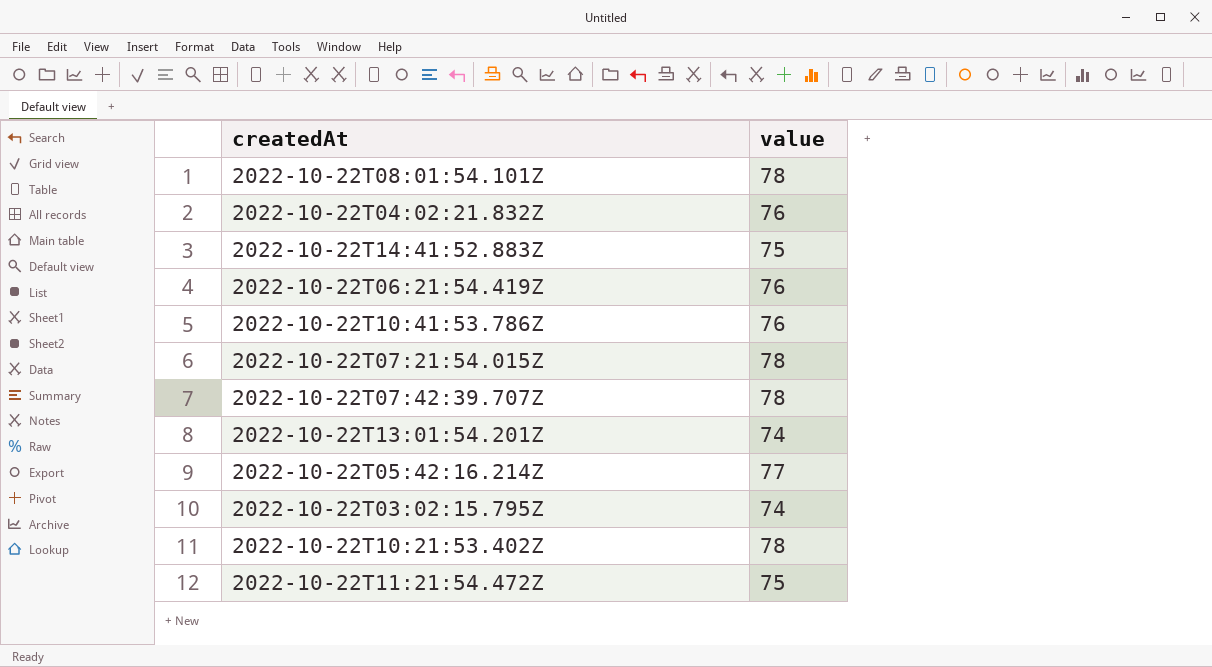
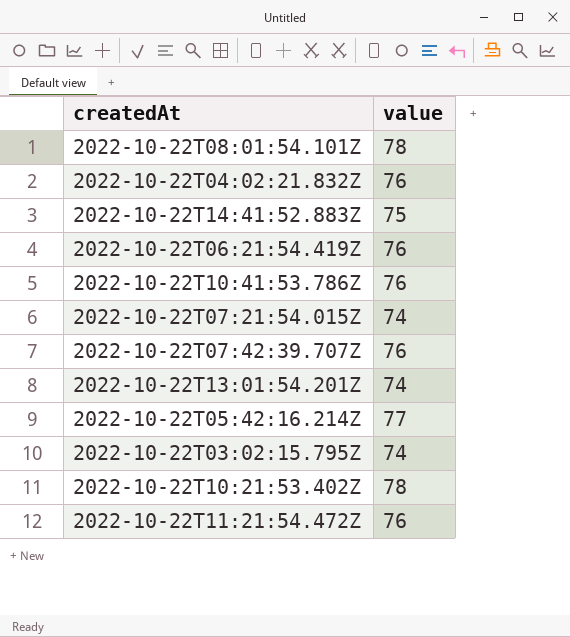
2022-10-22T07:21:54.015Z | value: 78 -> 74
2022-10-22T07:42:39.707Z | value: 78 -> 76
2022-10-22T11:21:54.472Z | value: 75 -> 76

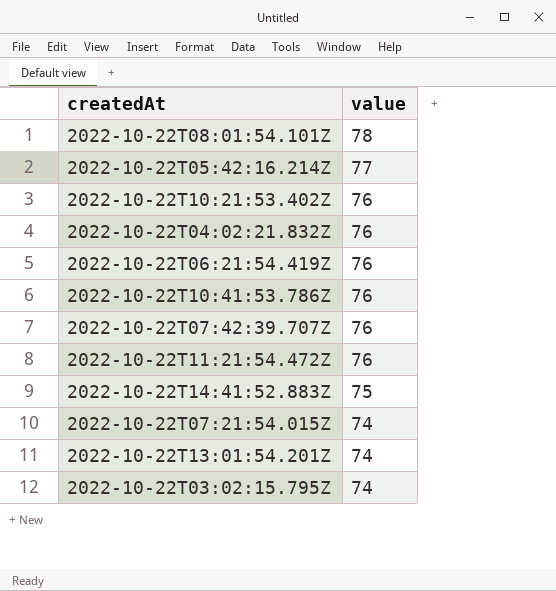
row order: none -> value descending
2022-10-22T10:21:53.402Z | value: 78 -> 76

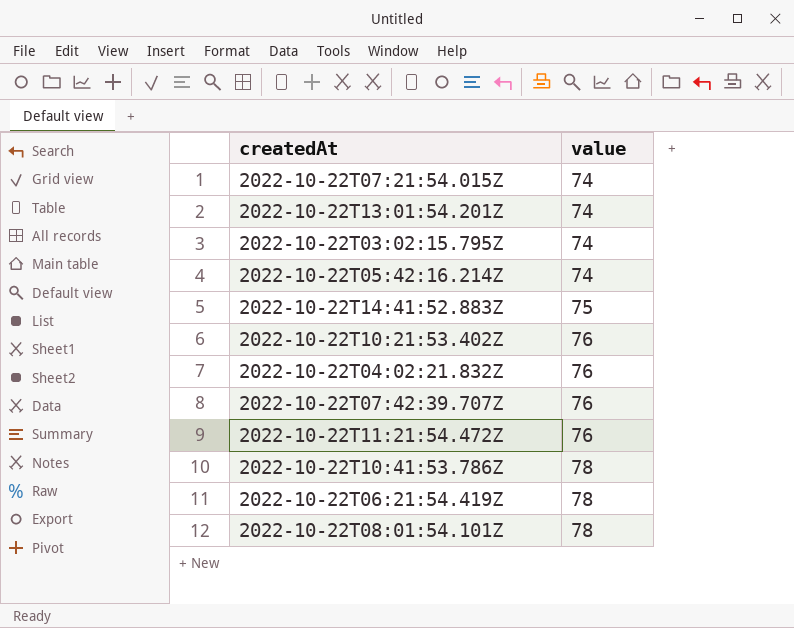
row order: value descending -> value ascending
2022-10-22T05:42:16.214Z | value: 77 -> 74
2022-10-22T10:41:53.786Z | value: 76 -> 78
2022-10-22T06:21:54.419Z | value: 76 -> 78

